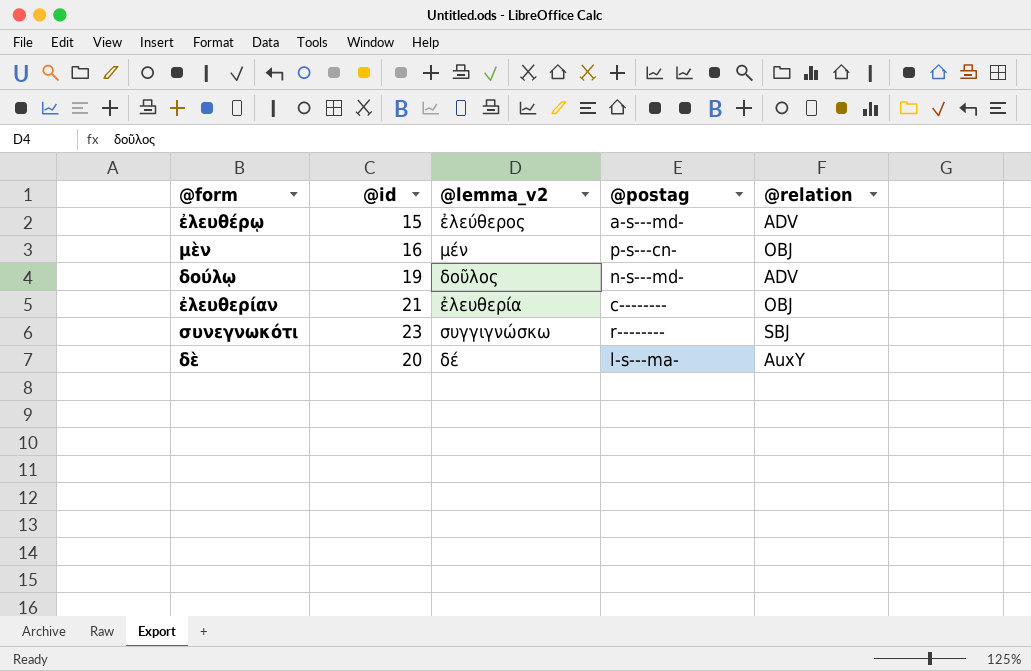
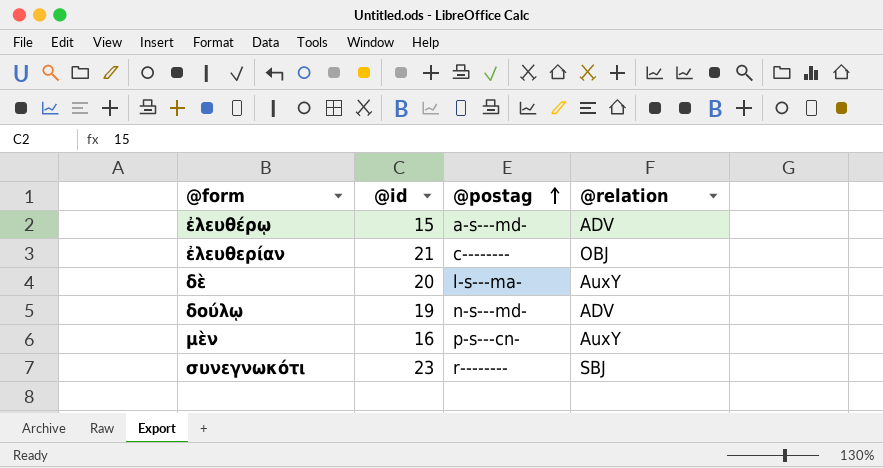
row order: none -> @postag ascending
column @lemma_v2 | position: 3 -> none
μὲν | @relation: OBJ -> AuxY

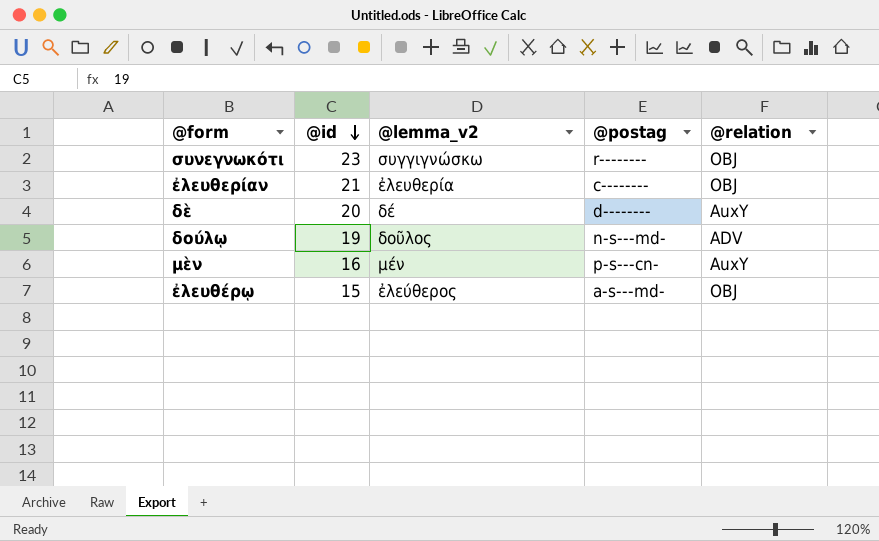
row order: @postag ascending -> @id descending
column @lemma_v2 | position: none -> 3
συνεγνωκότι | @relation: SBJ -> OBJ
δὲ | @postag: l-s---ma- -> d--------
ἐλευθέρῳ | @relation: ADV -> OBJ

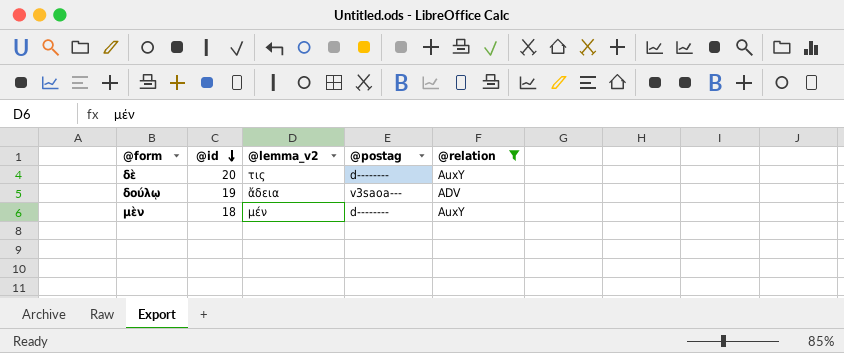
filter: none -> @relation != OBJ
δὲ | @lemma_v2: δέ -> τις
δούλῳ | @lemma_v2: δοῦλος -> ἄδεια
δούλῳ | @postag: n-s---md- -> v3saoa---
μὲν | @id: 16 -> 18
μὲν | @postag: p-s---cn- -> d--------

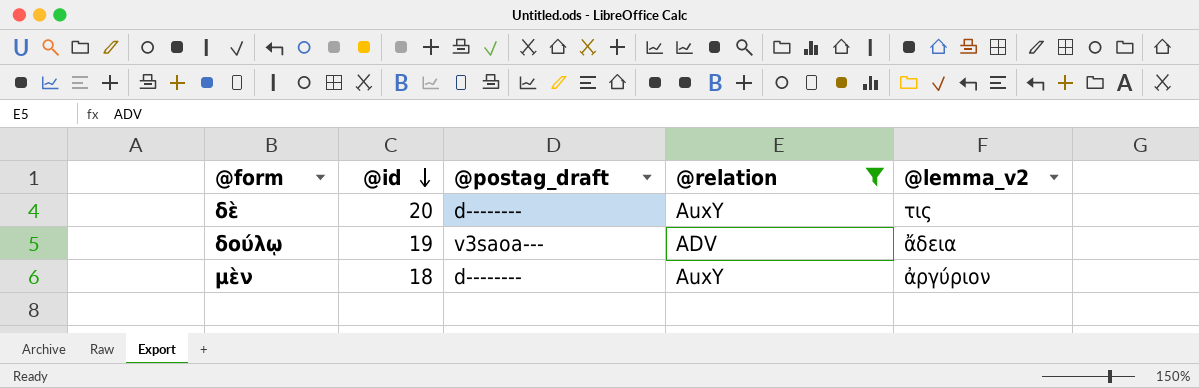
column name: @postag -> @postag_draft
column @lemma_v2 | position: 3 -> 5
μὲν | @lemma_v2: μέν -> ἀργύριον

